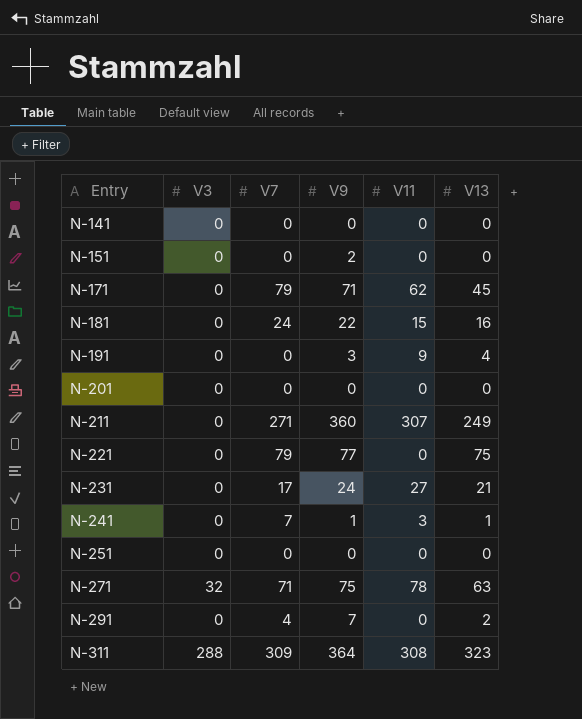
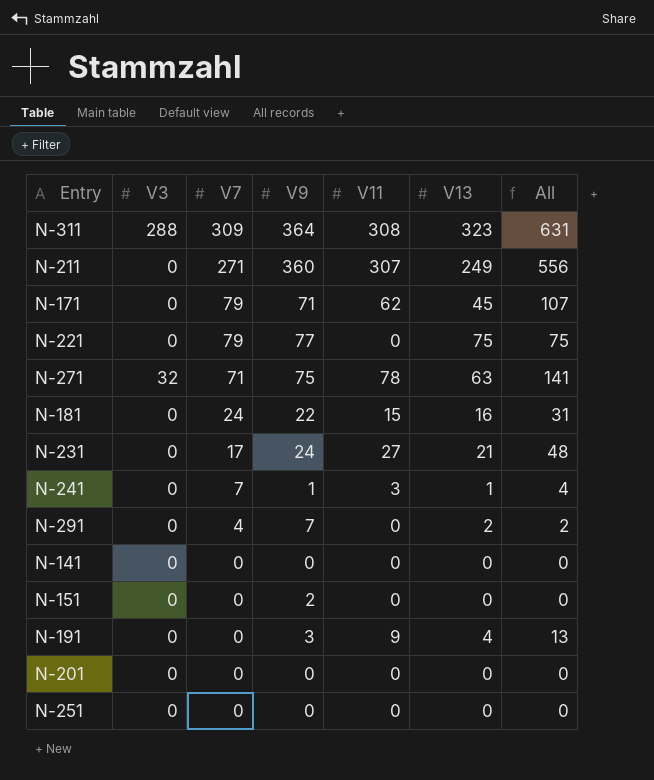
row order: Entry ascending -> V7 descending
column All | formula: none -> [V11] + [V13]

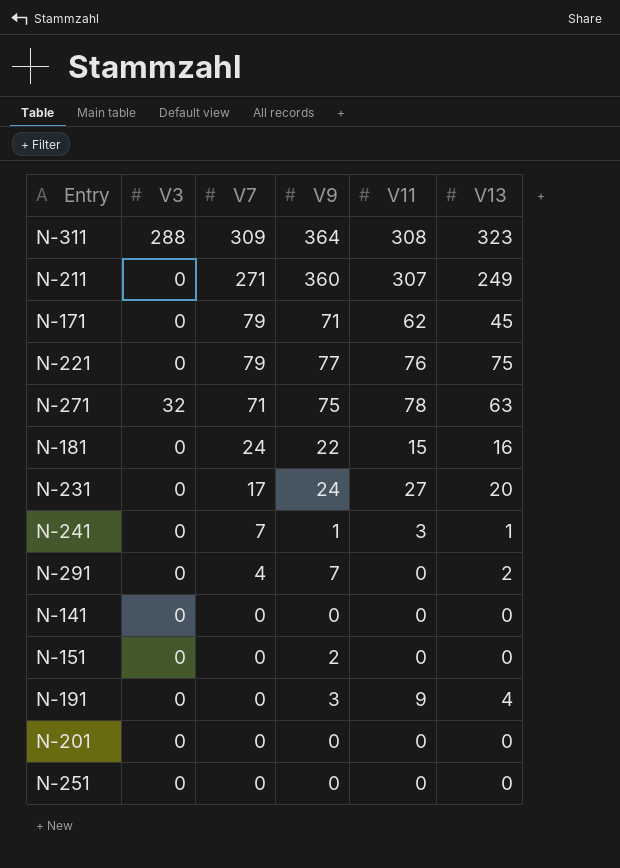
column All | formula: [V11] + [V13] -> none
N-221 | V11: 0 -> 76
N-231 | V13: 21 -> 20

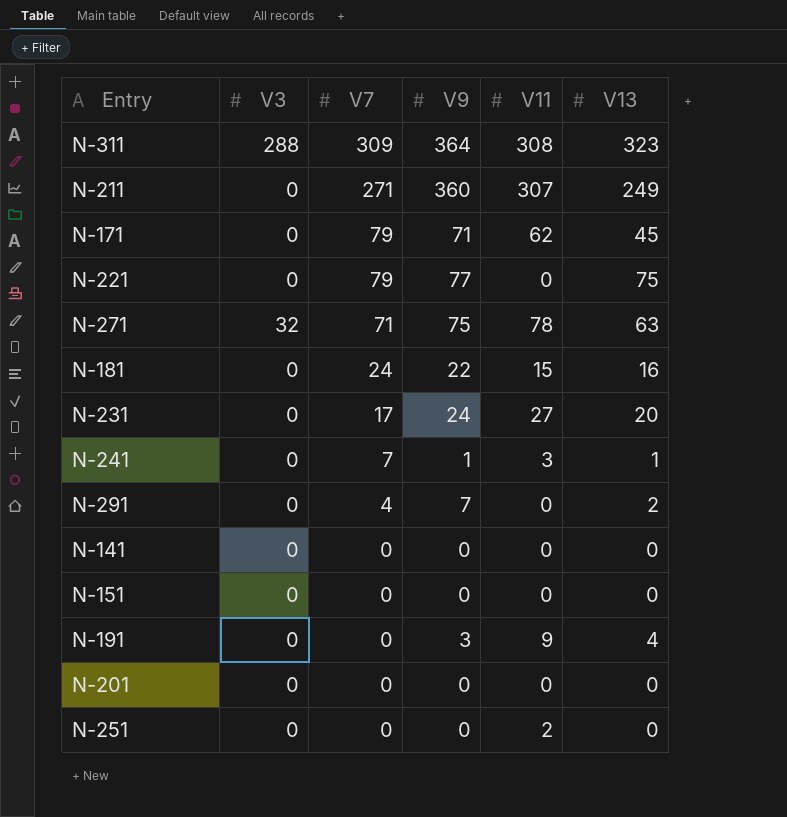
N-221 | V11: 76 -> 0
N-151 | V9: 2 -> 0
N-251 | V11: 0 -> 2

